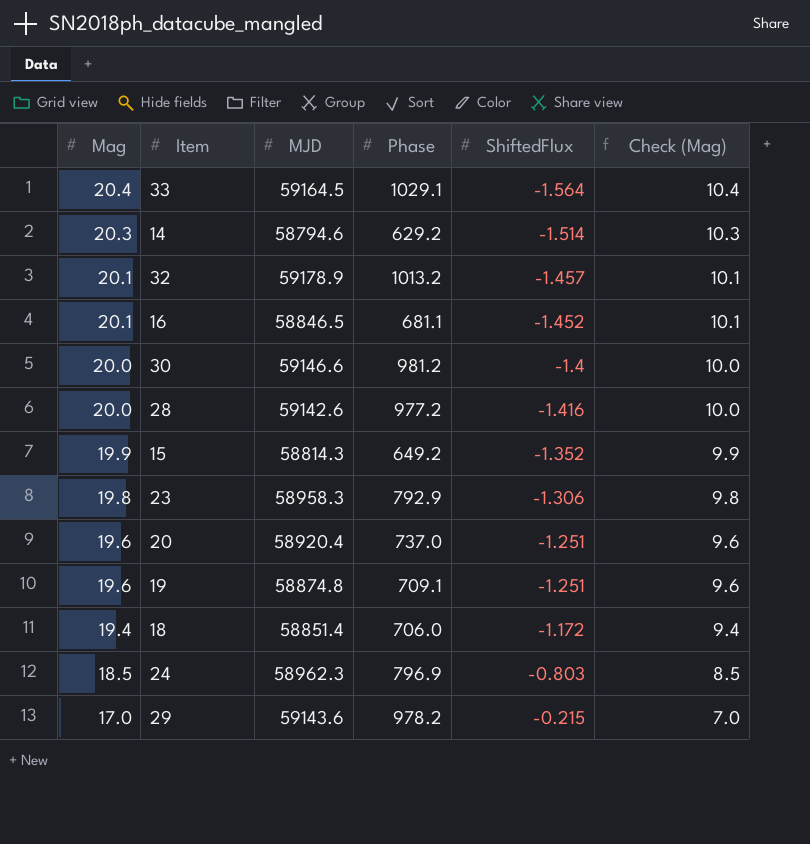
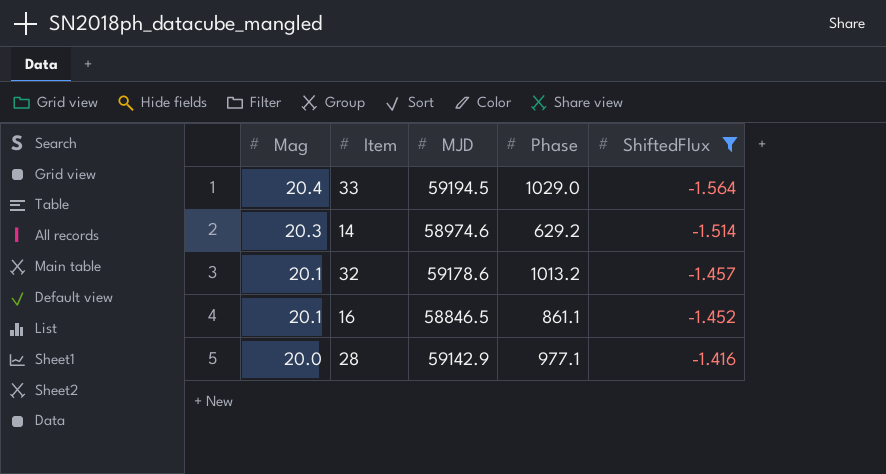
filter: none -> ShiftedFlux <= -1.416
column Check (Mag) | formula: [Mag] - 10 -> none
33 | MJD: 59164.5 -> 59194.5
33 | Phase: 1029.1 -> 1029.0
14 | MJD: 58794.6 -> 58974.6
32 | MJD: 59178.9 -> 59178.6
16 | Phase: 681.1 -> 861.1
28 | MJD: 59142.6 -> 59142.9
28 | Phase: 977.2 -> 977.1

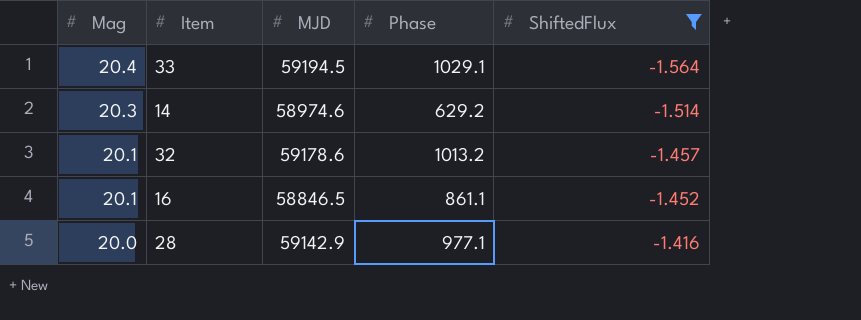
33 | Phase: 1029.0 -> 1029.1

